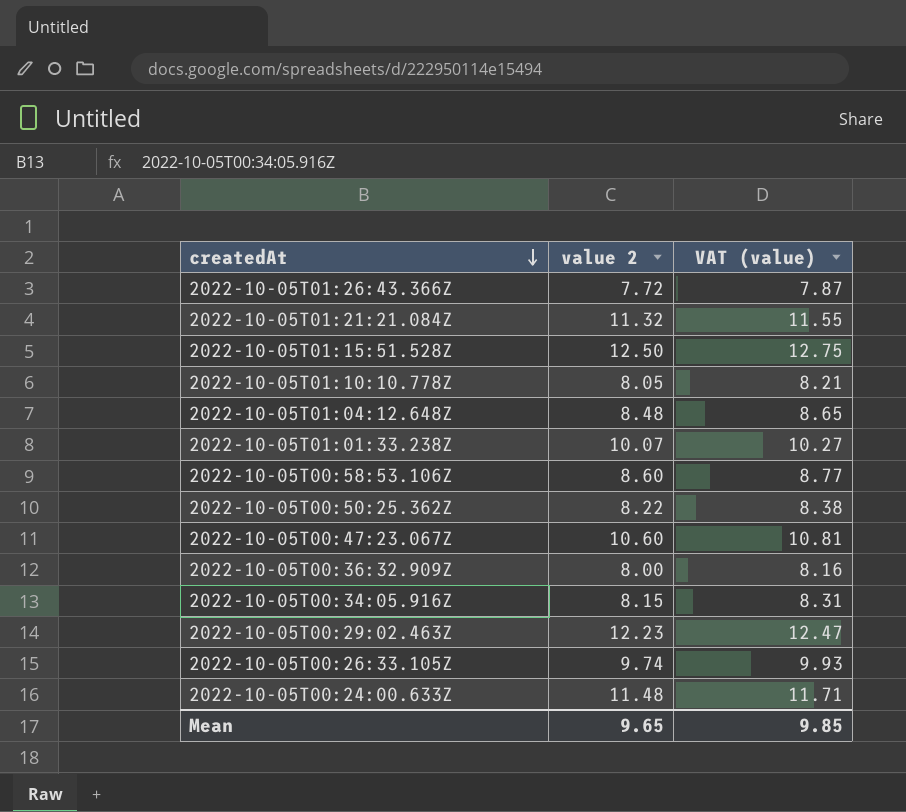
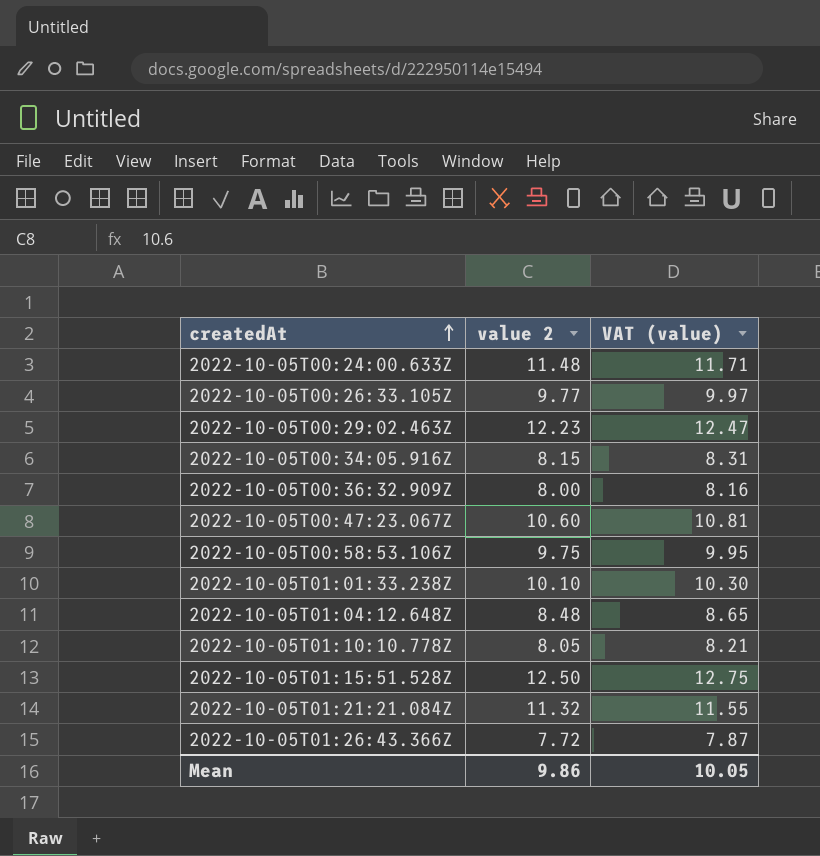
row order: createdAt descending -> createdAt ascending
row 2022-10-05T00:50:25.362Z: 8.22 | 8.38 -> none
2022-10-05T00:26:33.105Z | value 2: 9.74 -> 9.77
2022-10-05T00:26:33.105Z | VAT (value): 9.93 -> 9.97
2022-10-05T00:58:53.106Z | value 2: 8.60 -> 9.75
2022-10-05T00:58:53.106Z | VAT (value): 8.77 -> 9.95
2022-10-05T01:01:33.238Z | value 2: 10.07 -> 10.10
2022-10-05T01:01:33.238Z | VAT (value): 10.27 -> 10.30
Mean | value 2: 9.65 -> 9.86
Mean | VAT (value): 9.85 -> 10.05

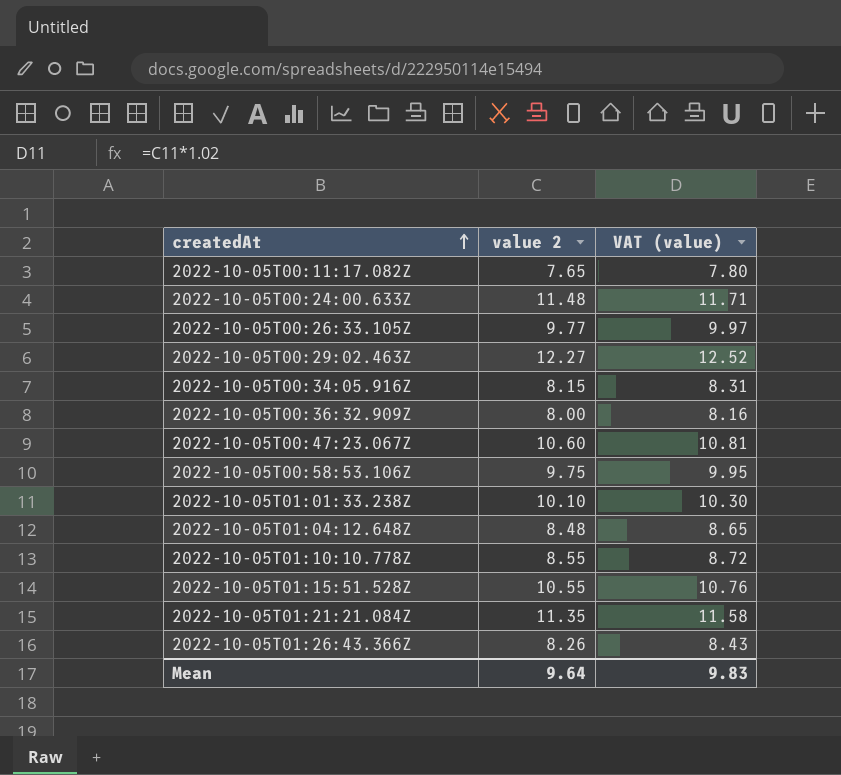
row 2022-10-05T00:11:17.082Z: none -> 7.65 | 7.80
2022-10-05T00:29:02.463Z | value 2: 12.23 -> 12.27
2022-10-05T00:29:02.463Z | VAT (value): 12.47 -> 12.52
2022-10-05T01:10:10.778Z | value 2: 8.05 -> 8.55
2022-10-05T01:10:10.778Z | VAT (value): 8.21 -> 8.72
2022-10-05T01:15:51.528Z | value 2: 12.50 -> 10.55
2022-10-05T01:15:51.528Z | VAT (value): 12.75 -> 10.76
2022-10-05T01:21:21.084Z | value 2: 11.32 -> 11.35
2022-10-05T01:21:21.084Z | VAT (value): 11.55 -> 11.58
2022-10-05T01:26:43.366Z | value 2: 7.72 -> 8.26
2022-10-05T01:26:43.366Z | VAT (value): 7.87 -> 8.43
Mean | value 2: 9.86 -> 9.64
Mean | VAT (value): 10.05 -> 9.83

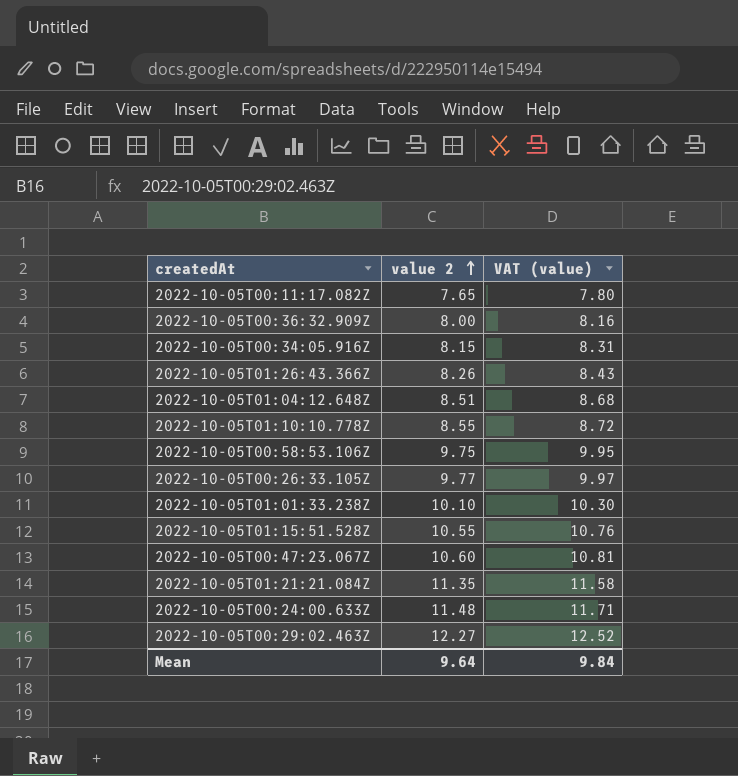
row order: createdAt ascending -> value 2 ascending
2022-10-05T01:04:12.648Z | value 2: 8.48 -> 8.51
2022-10-05T01:04:12.648Z | VAT (value): 8.65 -> 8.68
Mean | VAT (value): 9.83 -> 9.84

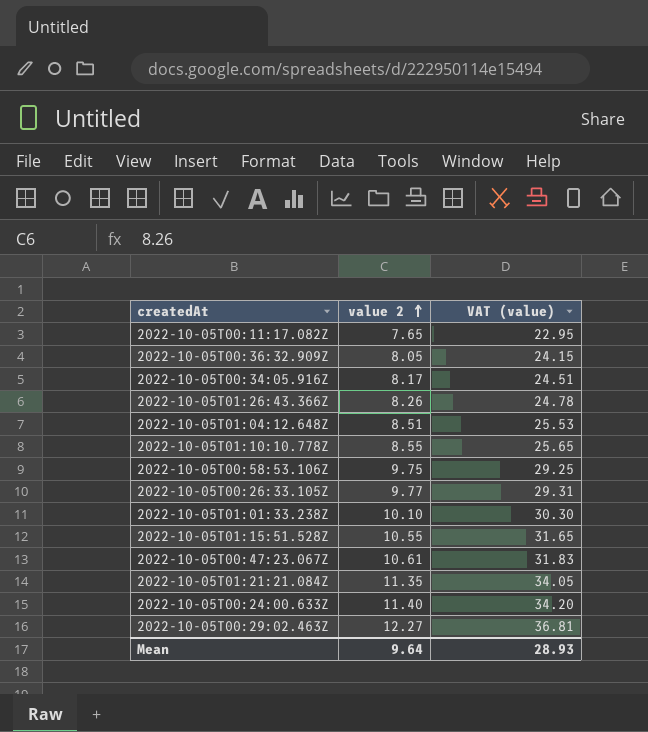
column VAT (value) | formula: [value 2] * 1.02 -> [value 2] * 3
2022-10-05T00:36:32.909Z | value 2: 8.00 -> 8.05
2022-10-05T00:34:05.916Z | value 2: 8.15 -> 8.17
2022-10-05T00:47:23.067Z | value 2: 10.60 -> 10.61
2022-10-05T00:24:00.633Z | value 2: 11.48 -> 11.40
Mean | VAT (value): 9.84 -> 28.93

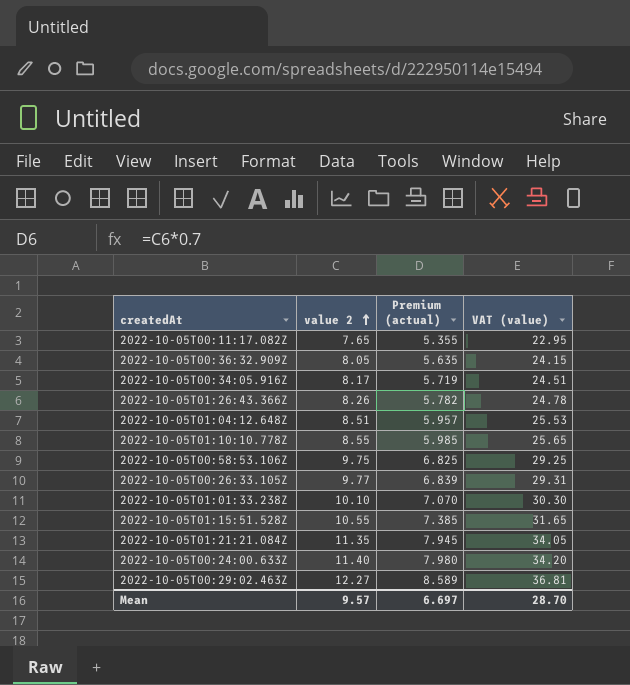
column Premium (actual) | formula: none -> [value 2] * 0.7
row 2022-10-05T00:47:23.067Z: 10.61 | 31.83 -> none
Mean | value 2: 9.64 -> 9.57
Mean | VAT (value): 28.93 -> 28.70

